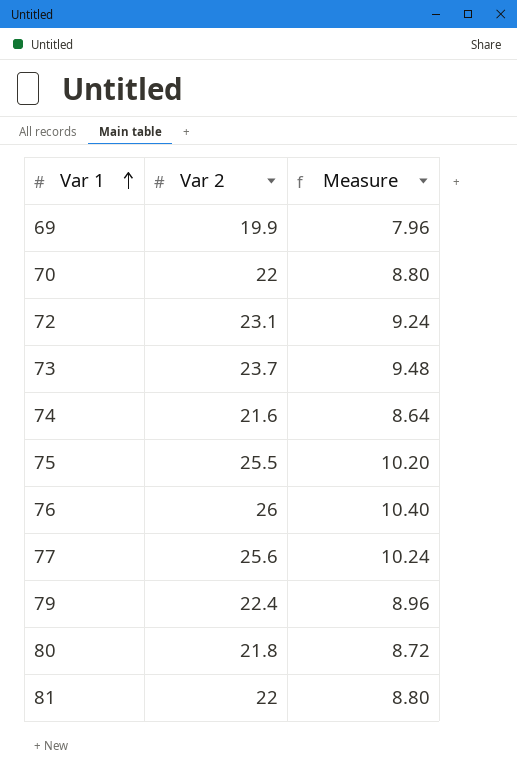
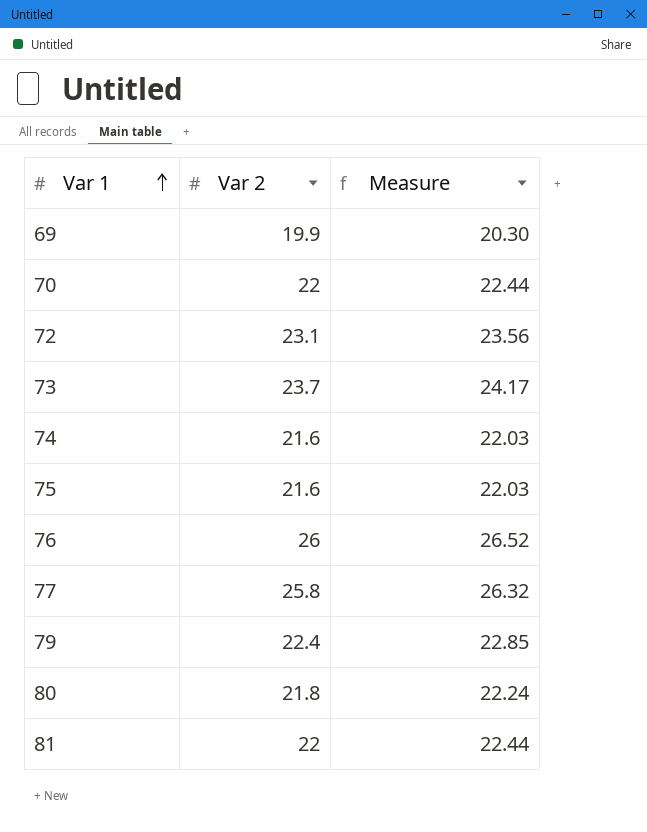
column Measure | formula: [Var 2] * 0.4 -> [Var 2] * 1.02
75 | Var 2: 25.5 -> 21.6
77 | Var 2: 25.6 -> 25.8

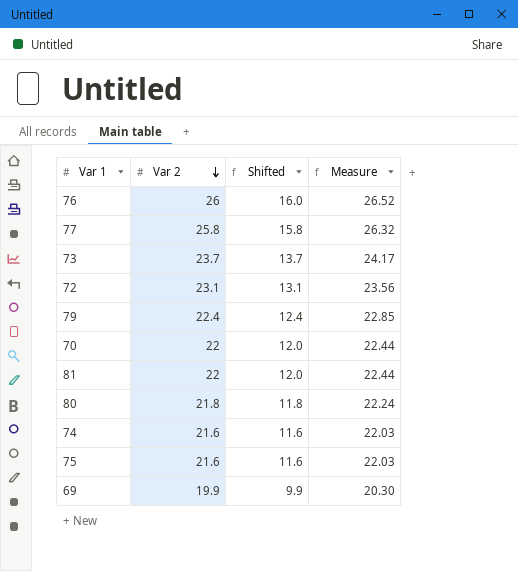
row order: Var 1 ascending -> Var 2 descending
column Shifted | formula: none -> [Var 2] - 10

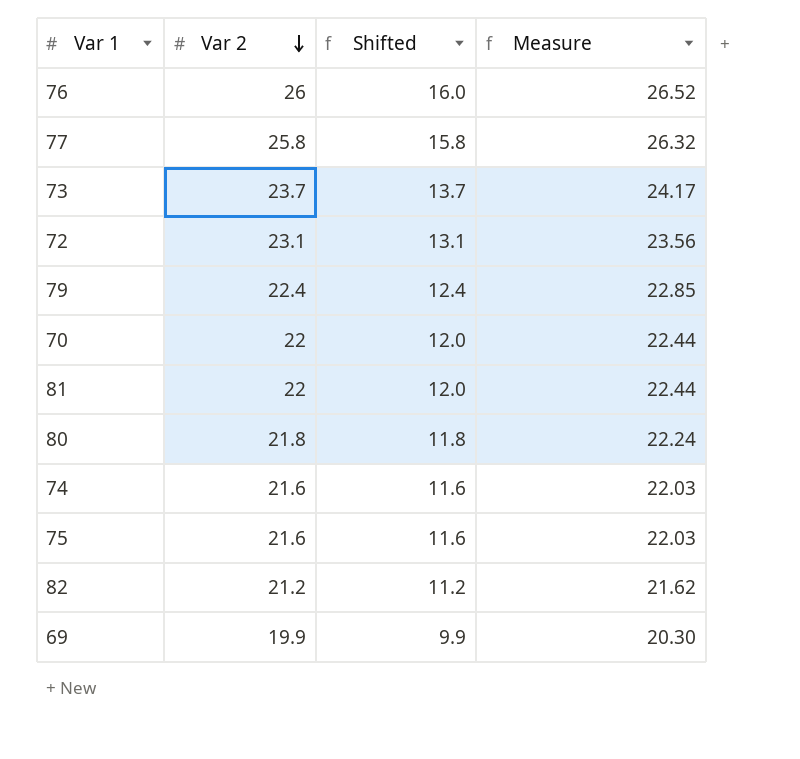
row 82: none -> 21.2 | 11.2 | 21.62

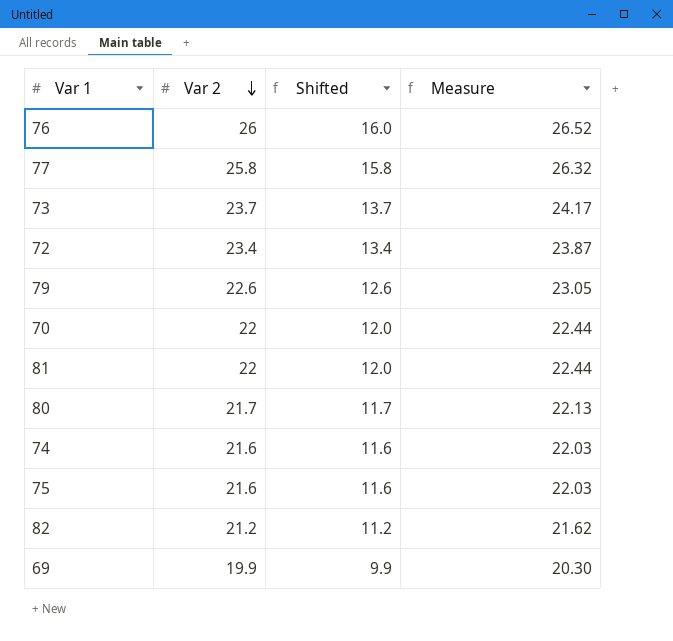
72 | Var 2: 23.1 -> 23.4
72 | Shifted: 13.1 -> 13.4
72 | Measure: 23.56 -> 23.87
79 | Var 2: 22.4 -> 22.6
79 | Shifted: 12.4 -> 12.6
79 | Measure: 22.85 -> 23.05
80 | Var 2: 21.8 -> 21.7
80 | Shifted: 11.8 -> 11.7
80 | Measure: 22.24 -> 22.13

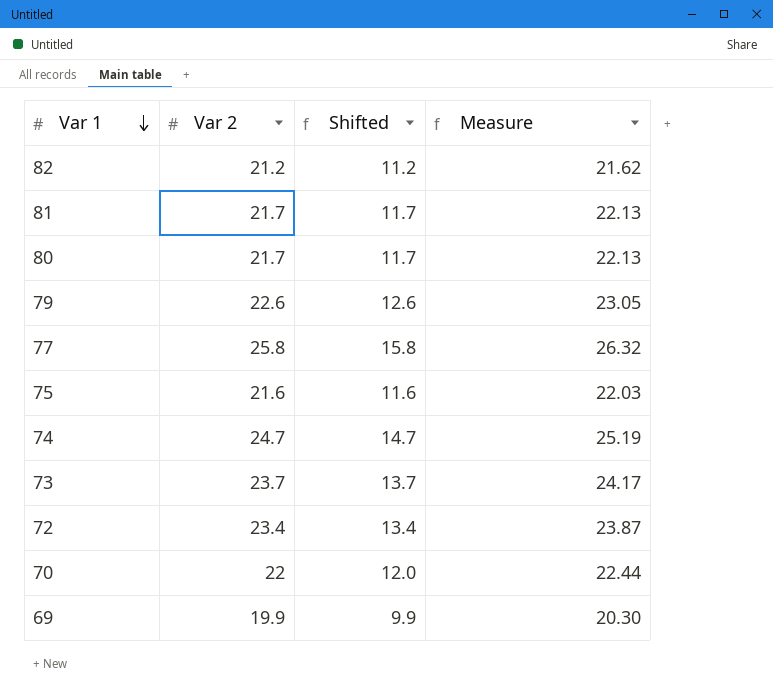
row order: Var 2 descending -> Var 1 descending
row 76: 26 | 16.0 | 26.52 -> none
81 | Var 2: 22 -> 21.7
81 | Shifted: 12.0 -> 11.7
81 | Measure: 22.44 -> 22.13
74 | Var 2: 21.6 -> 24.7
74 | Shifted: 11.6 -> 14.7
74 | Measure: 22.03 -> 25.19

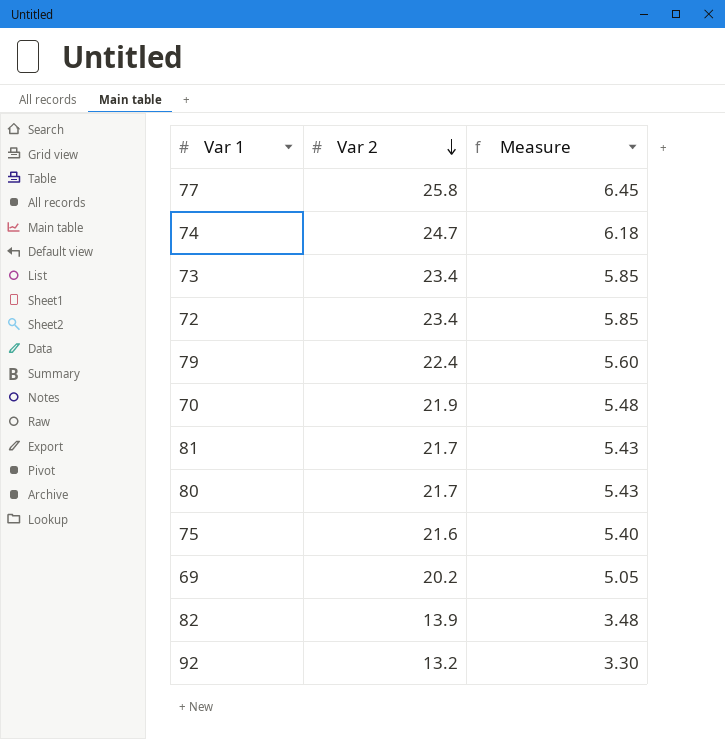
row order: Var 1 descending -> Var 2 descending
column Shifted | formula: [Var 2] - 10 -> none
column Measure | formula: [Var 2] * 1.02 -> [Var 2] * 0.25
73 | Var 2: 23.7 -> 23.4
79 | Var 2: 22.6 -> 22.4
70 | Var 2: 22 -> 21.9
69 | Var 2: 19.9 -> 20.2
82 | Var 2: 21.2 -> 13.9
row 92: none -> 13.2 | 3.30

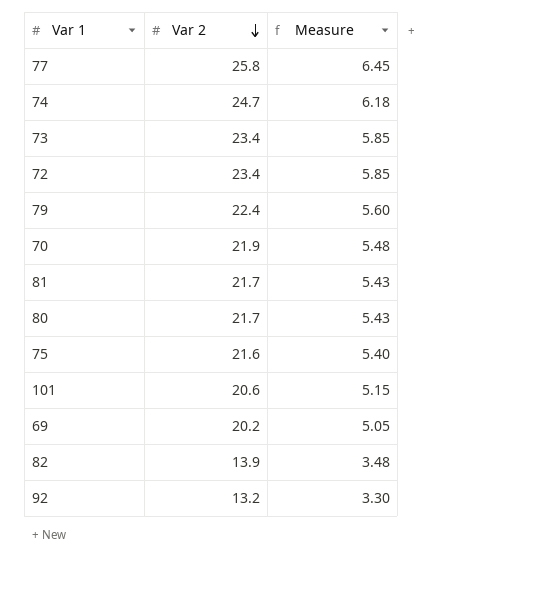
row 101: none -> 20.6 | 5.15

